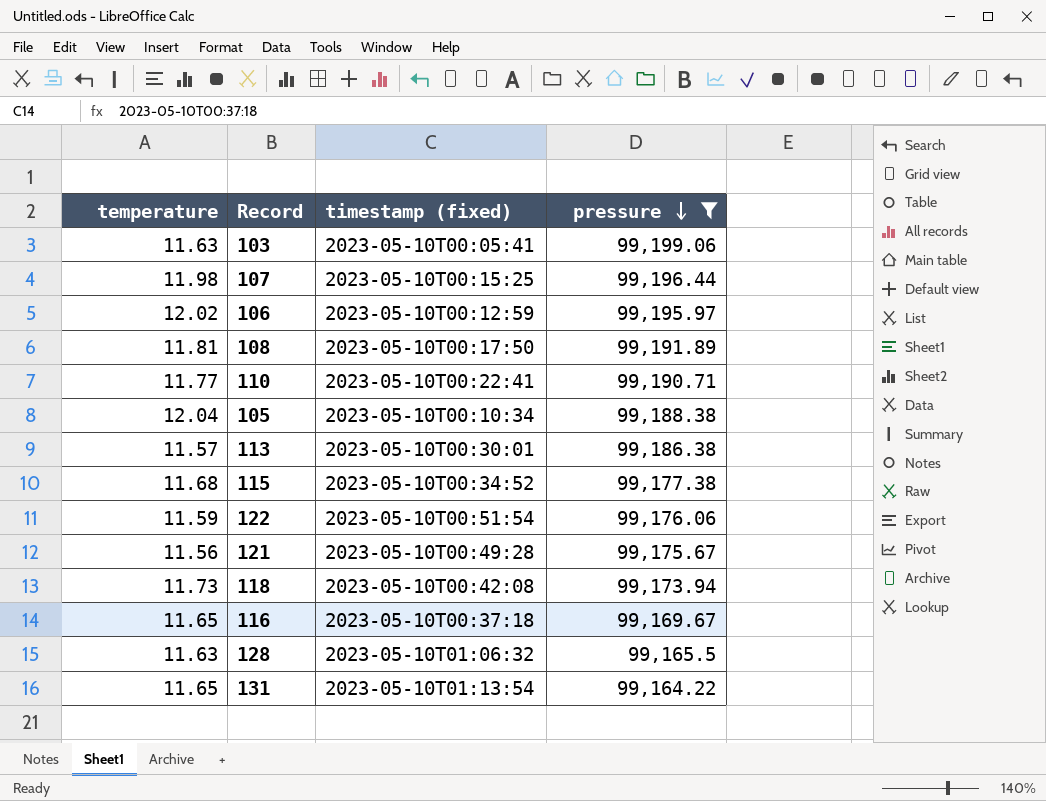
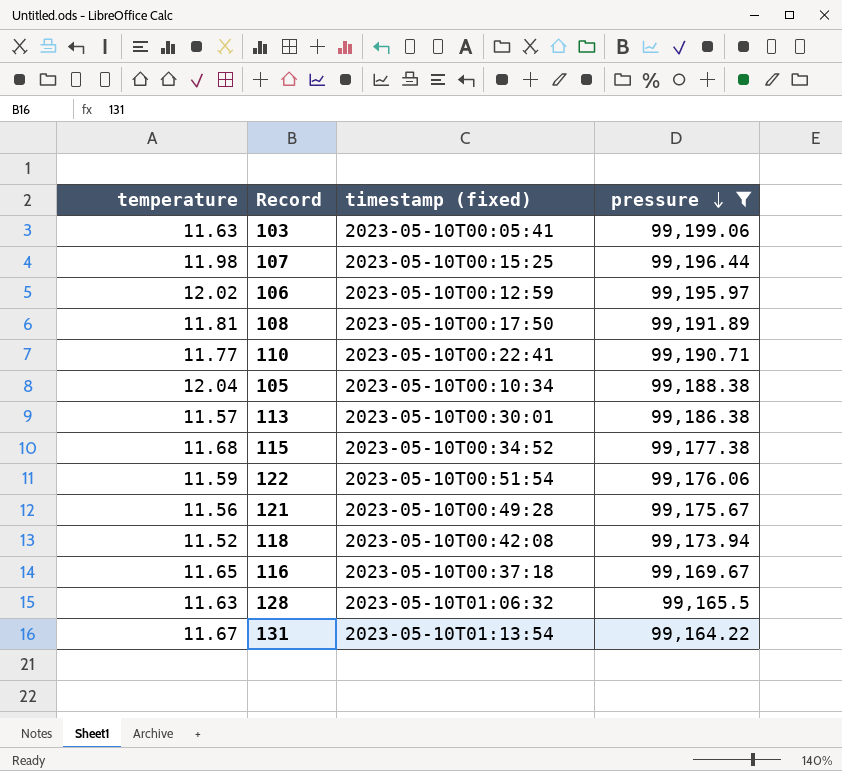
118 | temperature: 11.73 -> 11.52
131 | temperature: 11.65 -> 11.67

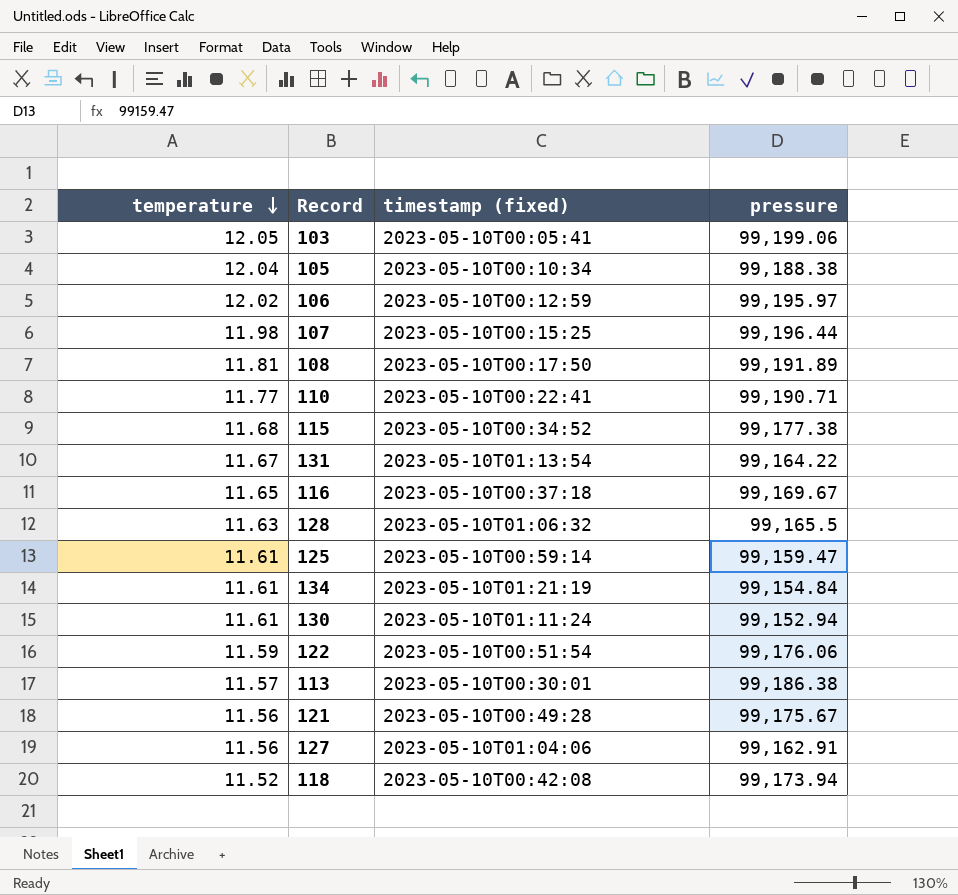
filter: pressure >= 99,164.22 -> none
row order: pressure descending -> temperature descending
103 | temperature: 11.63 -> 12.05

